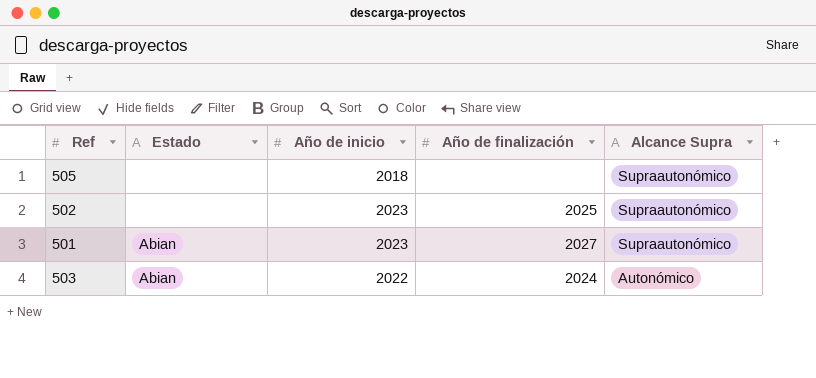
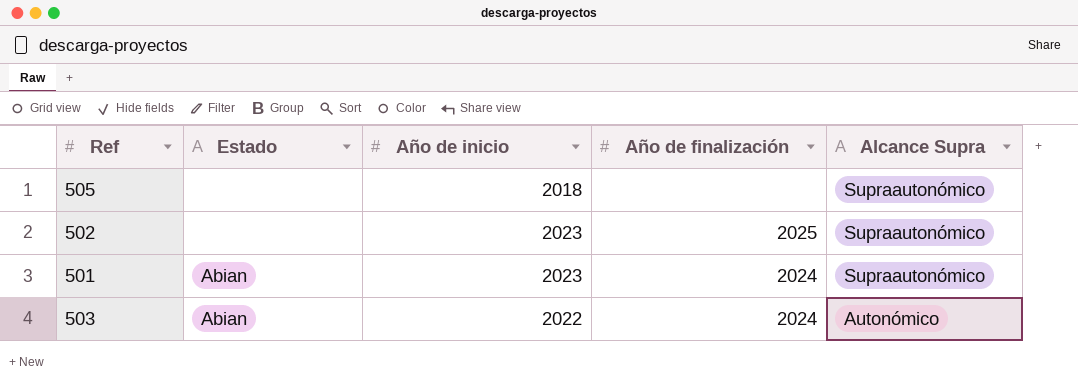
501 | Año de finalización: 2027 -> 2024

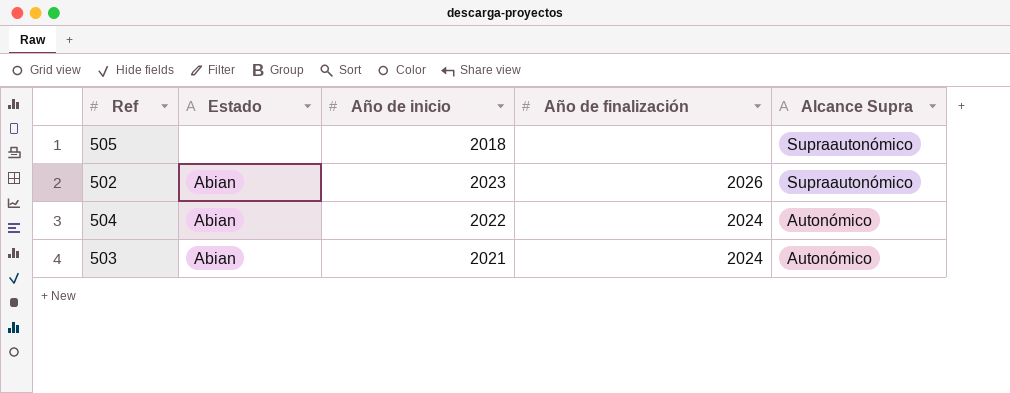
row 501: Abian | 2023 | 2024 | Supraautonómico -> none
502 | Estado: none -> Abian
502 | Año de finalización: 2025 -> 2026
row 504: none -> Abian | 2022 | 2024 | Autonómico
503 | Año de inicio: 2022 -> 2021

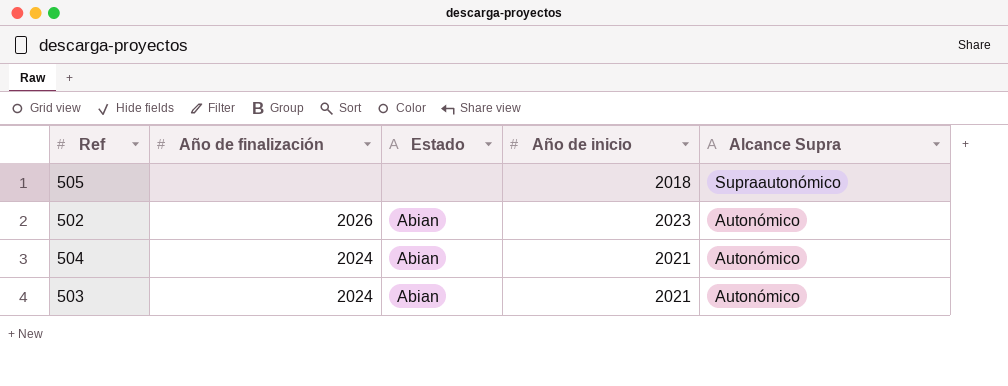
column Año de finalización | position: 4 -> 2
502 | Alcance Supra: Supraautonómico -> Autonómico
504 | Año de inicio: 2022 -> 2021

